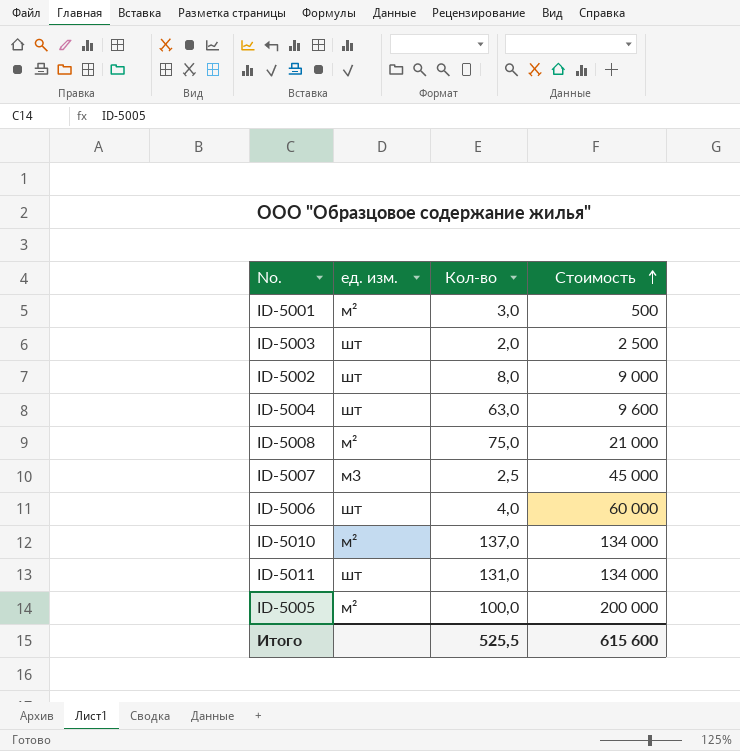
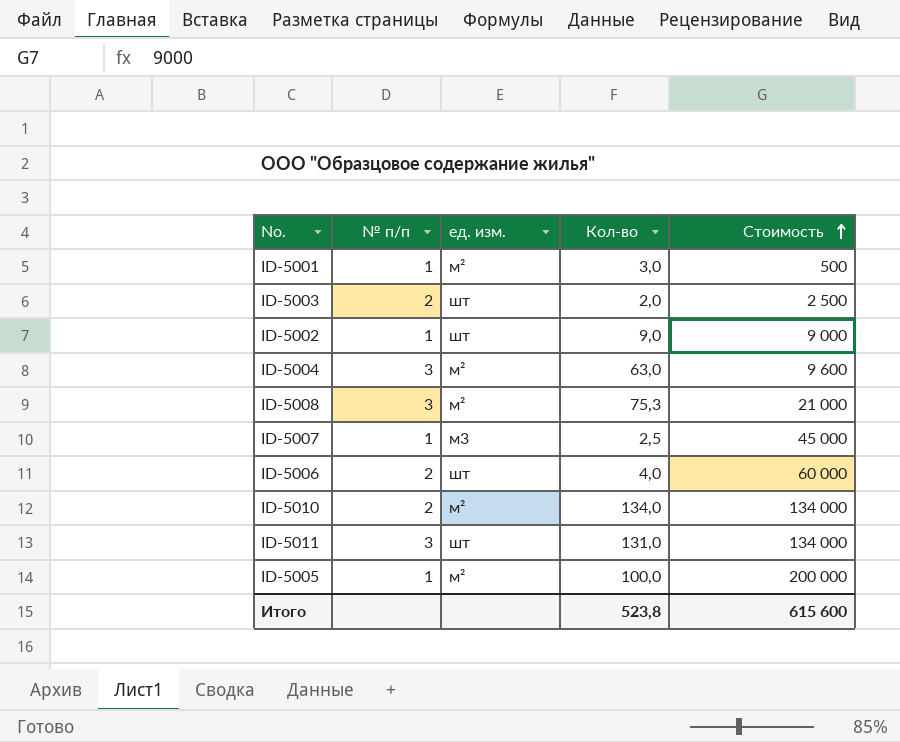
column № п/п | position: none -> 2
ID-5002 | Кол-во: 8,0 -> 9,0
ID-5004 | ед. изм.: шт -> м²
ID-5008 | Кол-во: 75,0 -> 75,3
ID-5010 | Кол-во: 137,0 -> 134,0
Итого | Кол-во: 525,5 -> 523,8

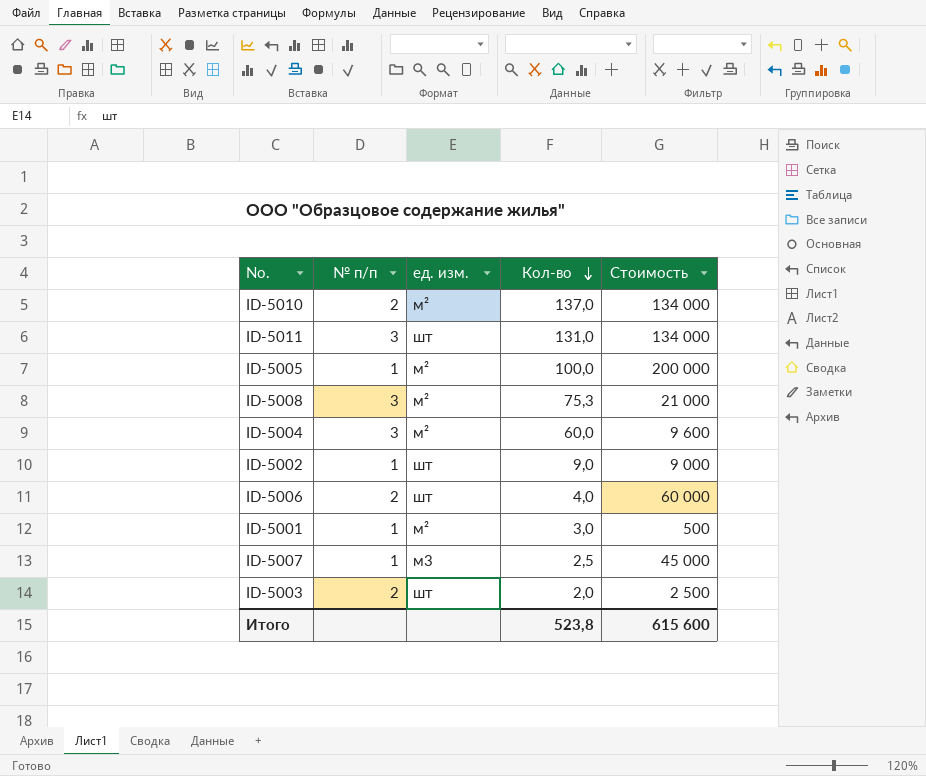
row order: Стоимость ascending -> Кол-во descending
ID-5010 | Кол-во: 134,0 -> 137,0
ID-5004 | Кол-во: 63,0 -> 60,0

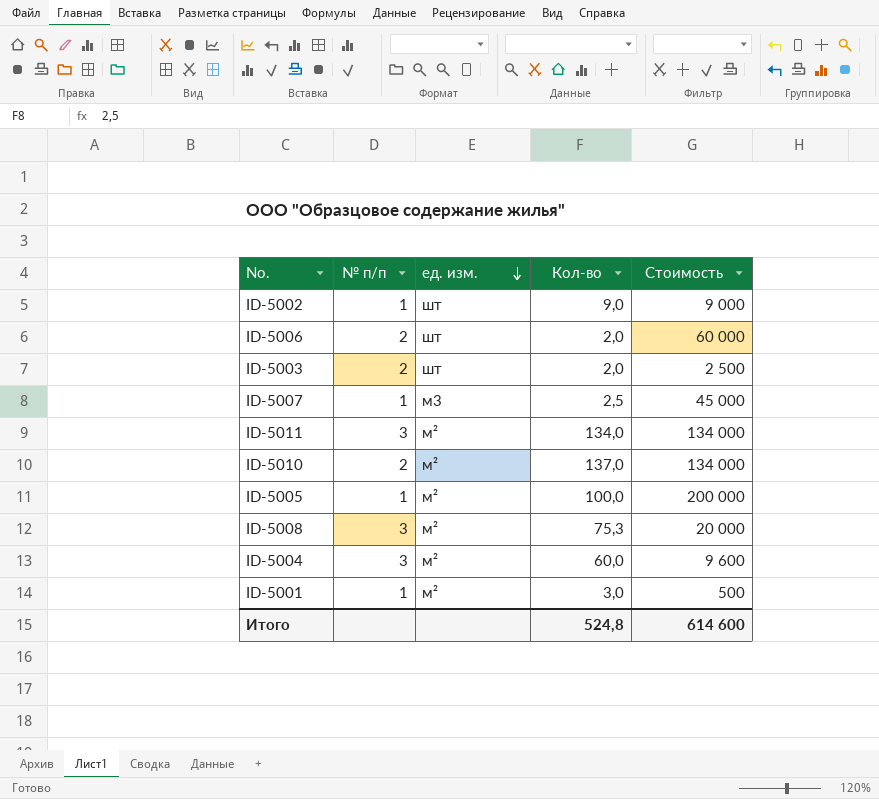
row order: Кол-во descending -> ед. изм. descending
ID-5006 | Кол-во: 4,0 -> 2,0
ID-5011 | ед. изм.: шт -> м²
ID-5011 | Кол-во: 131,0 -> 134,0
ID-5008 | Стоимость: 21 000 -> 20 000
Итого | Кол-во: 523,8 -> 524,8
Итого | Стоимость: 615 600 -> 614 600

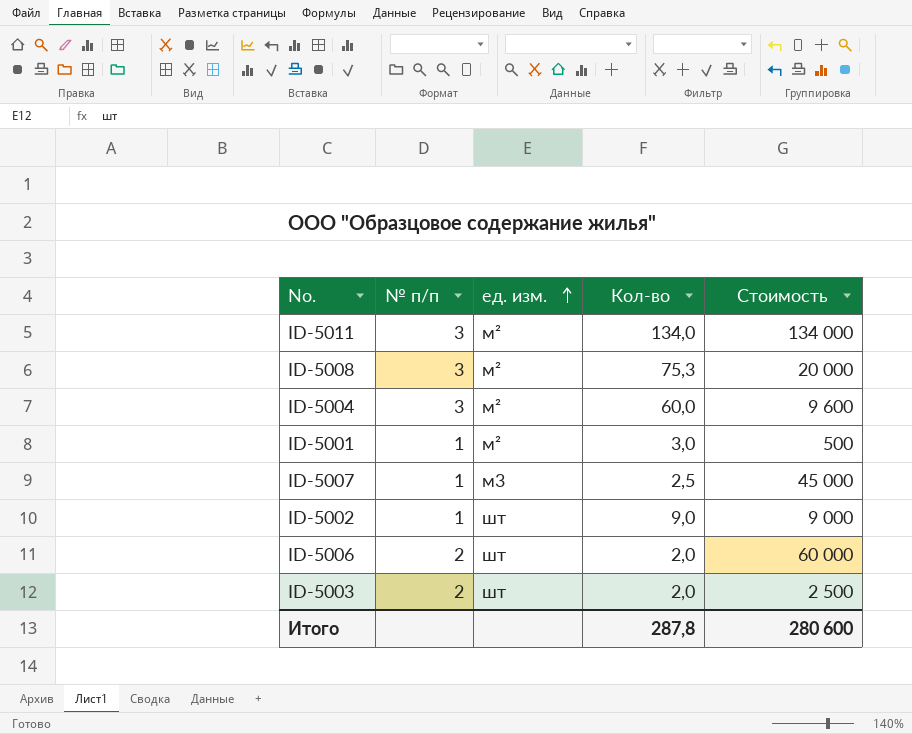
row order: ед. изм. descending -> ед. изм. ascending
row ID-5010: 2 | м² | 137,0 | 134 000 -> none
row ID-5005: 1 | м² | 100,0 | 200 000 -> none
Итого | Кол-во: 524,8 -> 287,8
Итого | Стоимость: 614 600 -> 280 600

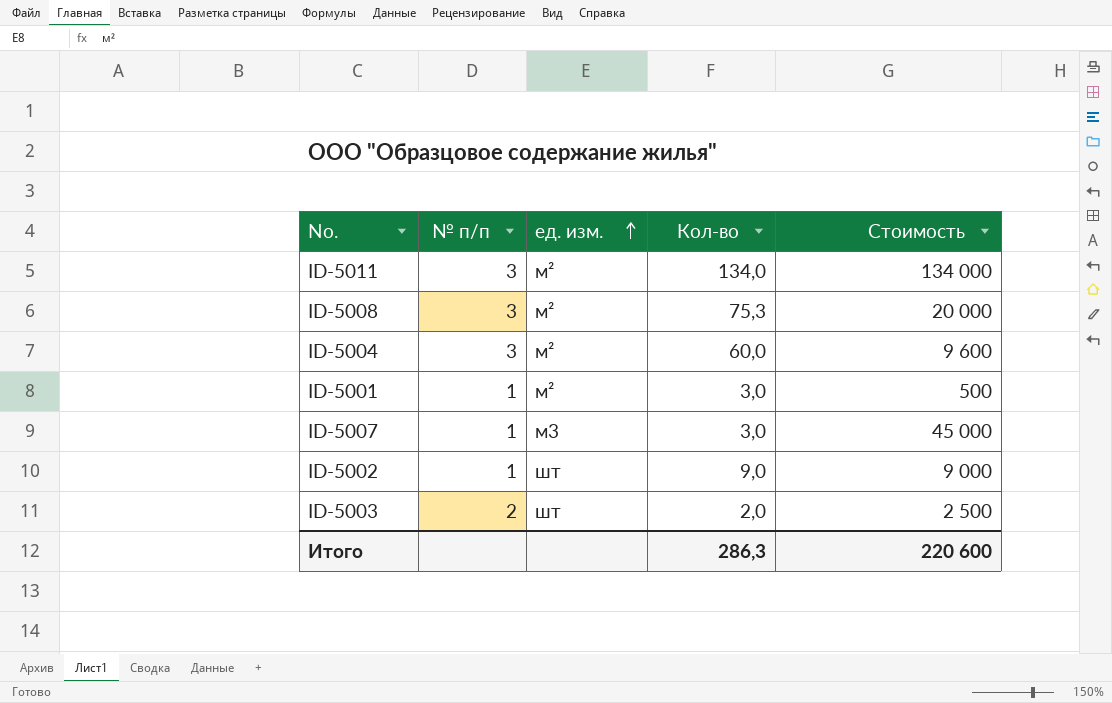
row ID-5006: 2 | шт | 2,0 | 60 000 -> none
ID-5007 | Кол-во: 2,5 -> 3,0
Итого | Кол-во: 287,8 -> 286,3
Итого | Стоимость: 280 600 -> 220 600

